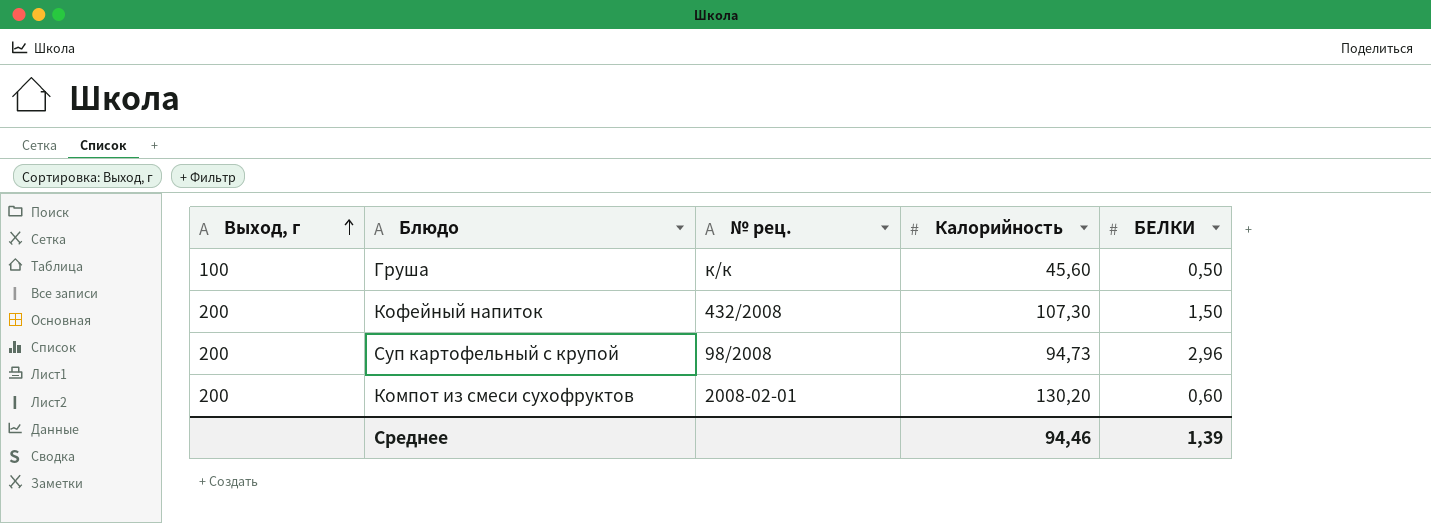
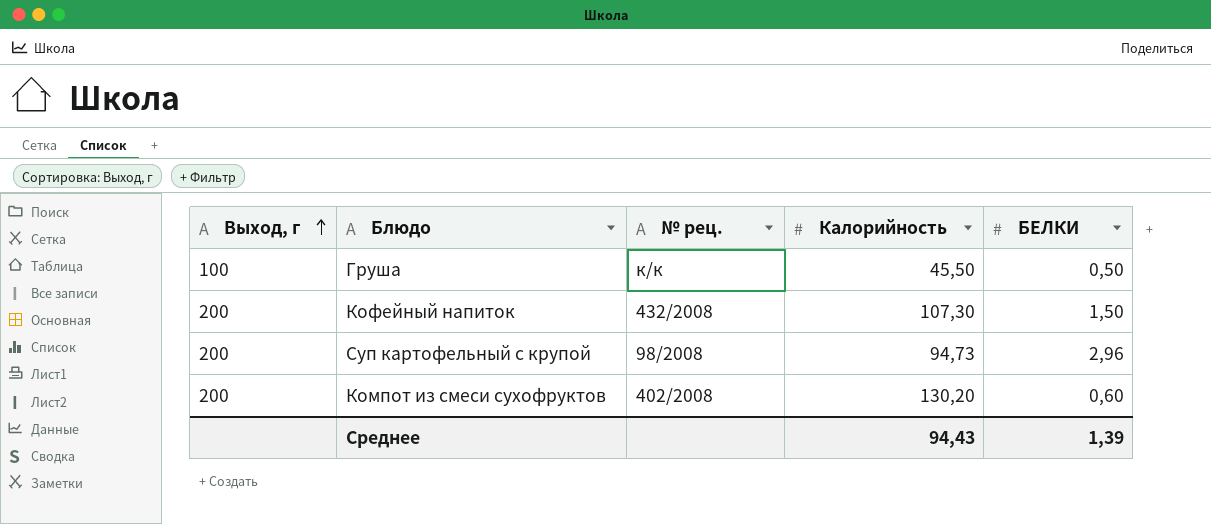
Груша | Калорийность: 45,60 -> 45,50
Компот из смеси сухофруктов | № рец.: 2008-02-01 -> 402/2008
Среднее | Калорийность: 94,46 -> 94,43

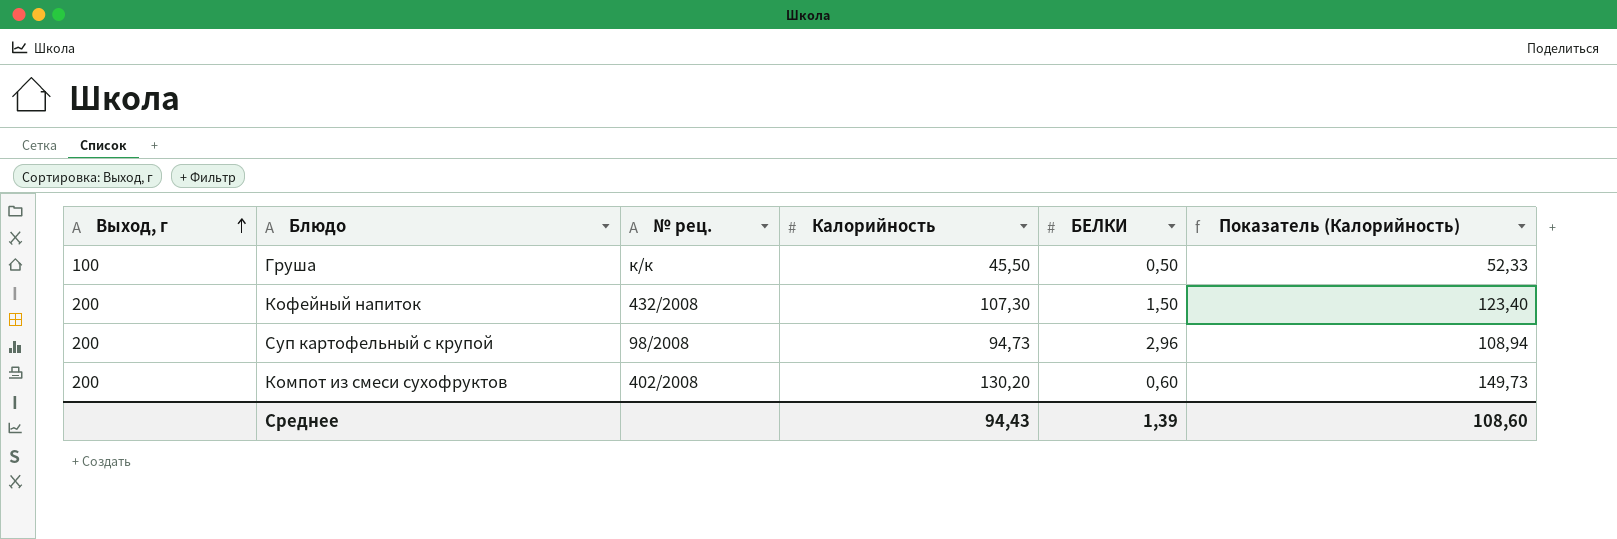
column Показатель (Калорийность) | formula: none -> [Калорийность] * 1,15

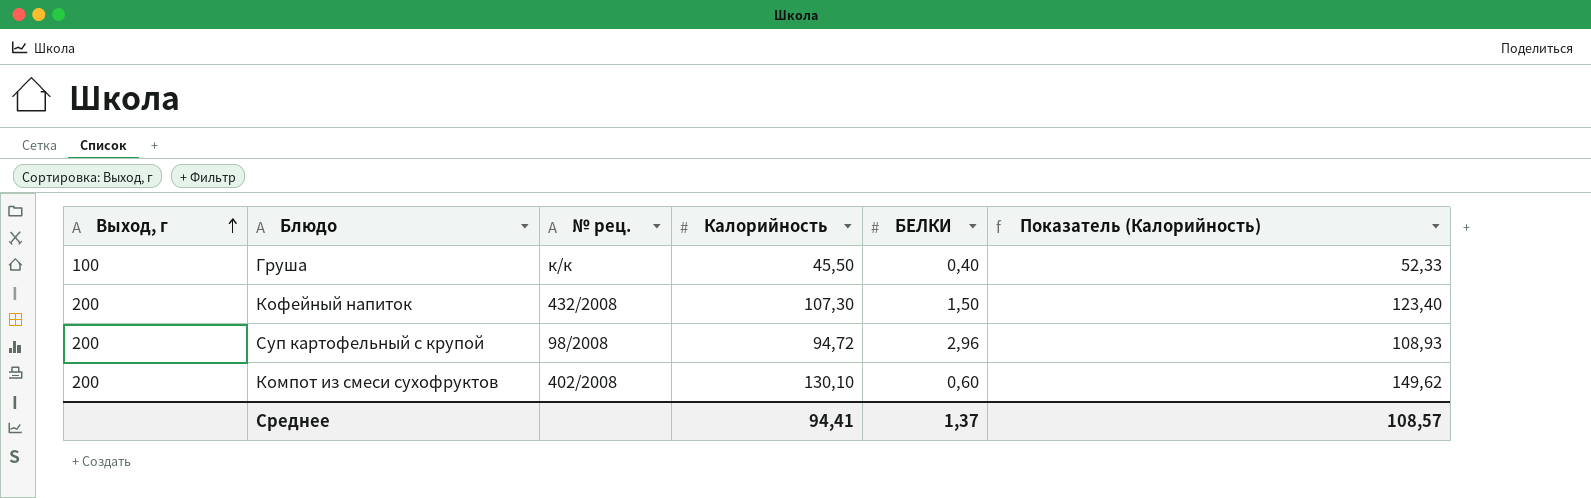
Груша | БЕЛКИ: 0,50 -> 0,40
Суп картофельный с крупой | Калорийность: 94,73 -> 94,72
Суп картофельный с крупой | Показатель (Калорийность): 108,94 -> 108,93
Компот из смеси сухофруктов | Калорийность: 130,20 -> 130,10
Компот из смеси сухофруктов | Показатель (Калорийность): 149,73 -> 149,62
Среднее | Калорийность: 94,43 -> 94,41
Среднее | БЕЛКИ: 1,39 -> 1,37
Среднее | Показатель (Калорийность): 108,60 -> 108,57

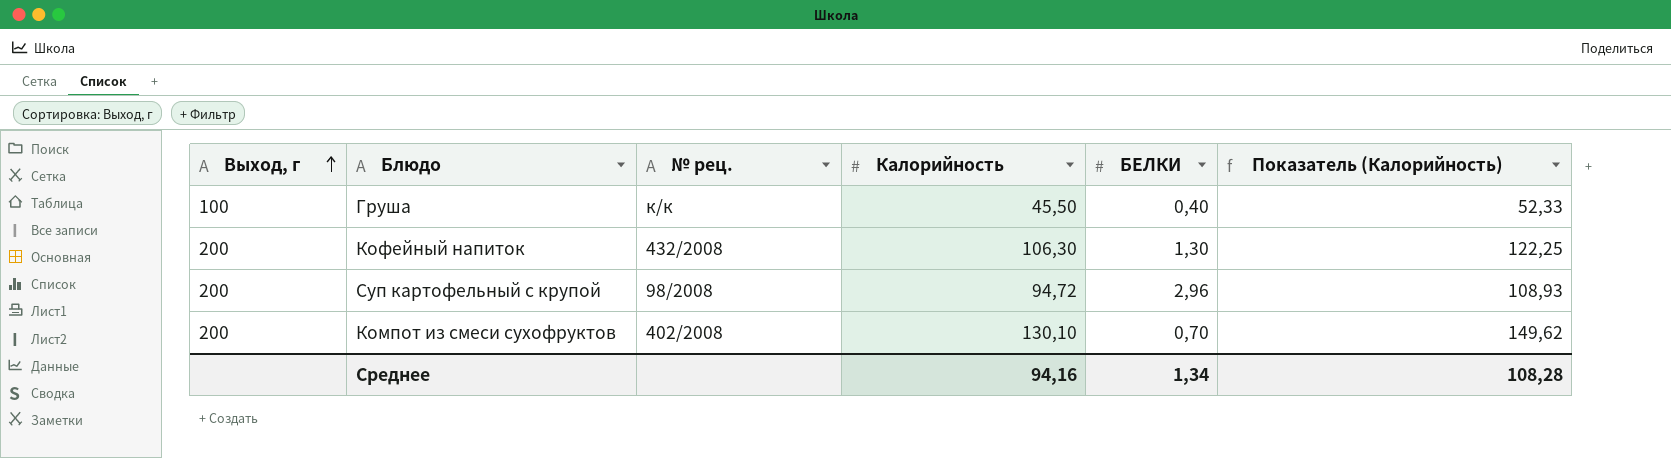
Кофейный напиток | Калорийность: 107,30 -> 106,30
Кофейный напиток | БЕЛКИ: 1,50 -> 1,30
Кофейный напиток | Показатель (Калорийность): 123,40 -> 122,25
Компот из смеси сухофруктов | БЕЛКИ: 0,60 -> 0,70
Среднее | Калорийность: 94,41 -> 94,16
Среднее | БЕЛКИ: 1,37 -> 1,34
Среднее | Показатель (Калорийность): 108,57 -> 108,28

